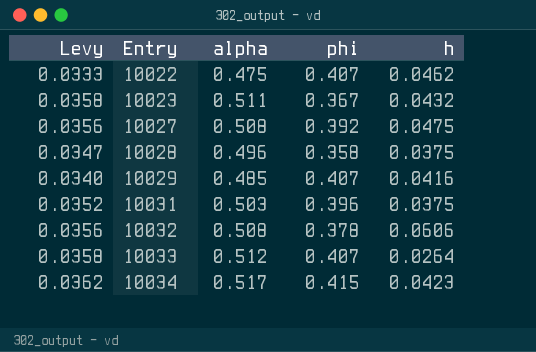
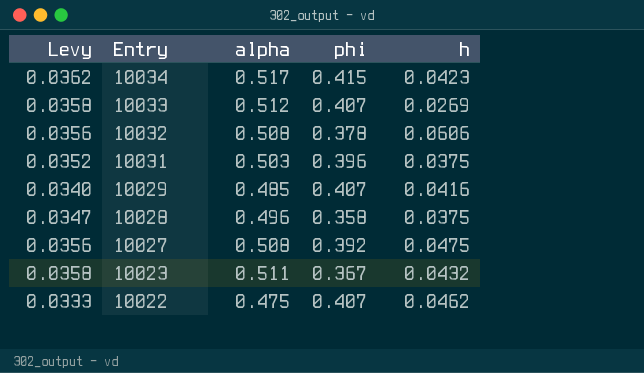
row order: Entry ascending -> Entry descending
10033 | h: 0.0264 -> 0.0269

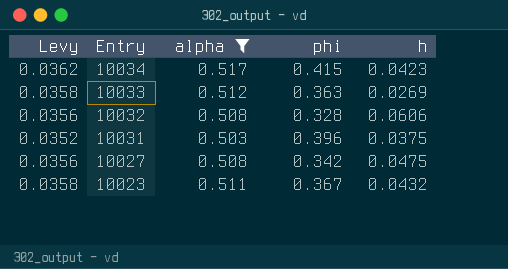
filter: none -> alpha >= 0.503
10033 | phi: 0.407 -> 0.363
10032 | phi: 0.378 -> 0.328
10027 | phi: 0.392 -> 0.342

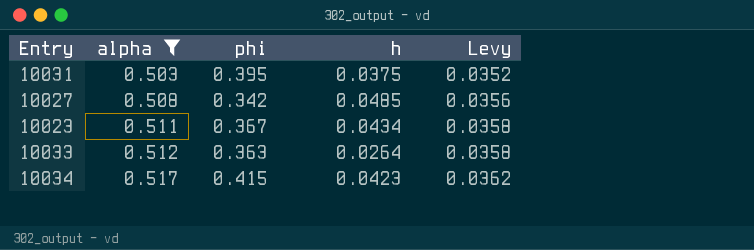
row order: Entry descending -> alpha ascending
column Levy | position: 1 -> 5
row 10032: 0.0356 | 0.508 | 0.328 | 0.0606 -> none
10031 | phi: 0.396 -> 0.395
10027 | h: 0.0475 -> 0.0485
10023 | h: 0.0432 -> 0.0434
10033 | h: 0.0269 -> 0.0264

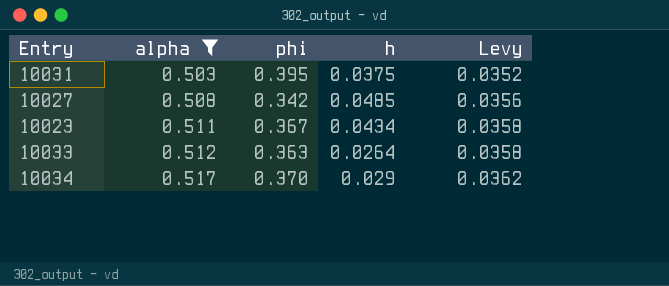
10034 | phi: 0.415 -> 0.370
10034 | h: 0.0423 -> 0.029

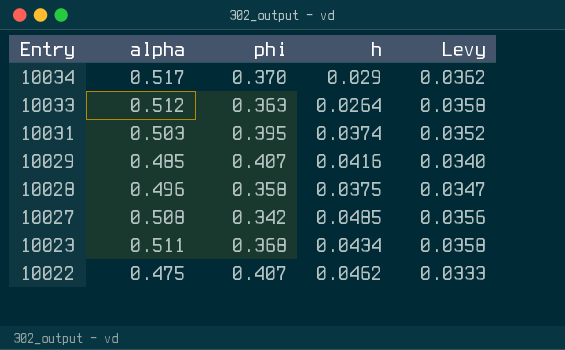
filter: alpha >= 0.503 -> none
row order: alpha ascending -> Entry descending
10031 | h: 0.0375 -> 0.0374
10023 | phi: 0.367 -> 0.368

